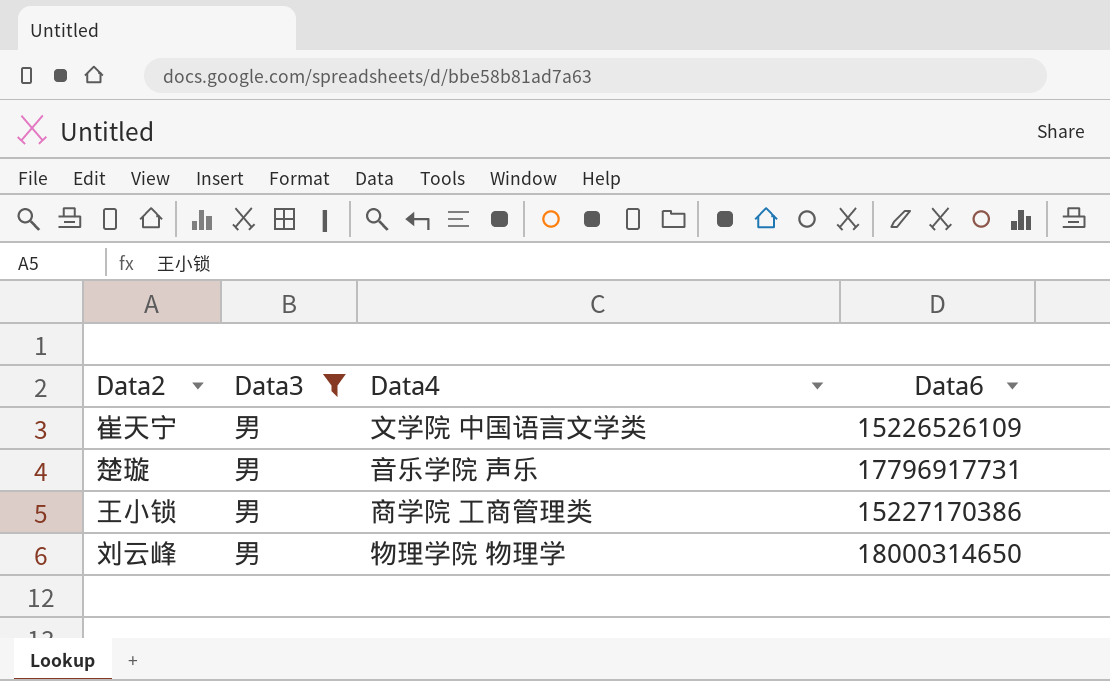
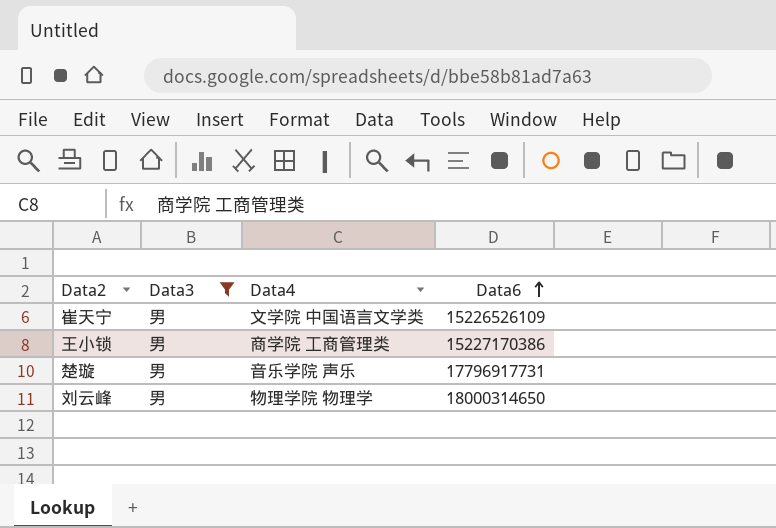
row order: none -> Data6 ascending

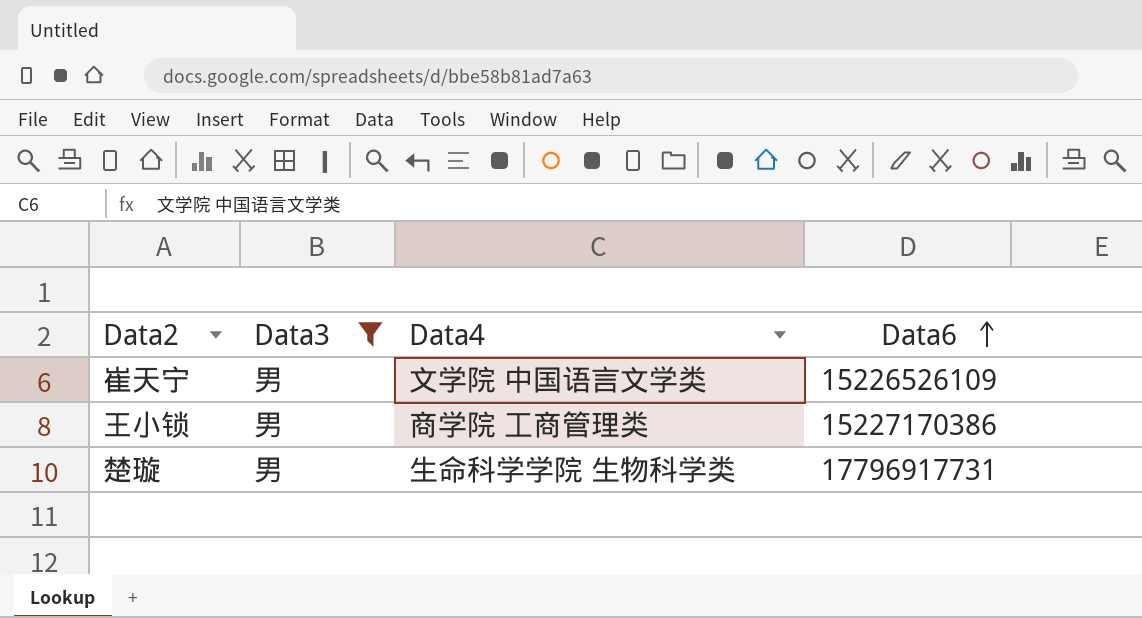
row 刘云峰: 男 | 物理学院 物理学 | 18000314650 -> none
楚璇 | Data4: 音乐学院 声乐 -> 生命科学学院 生物科学类

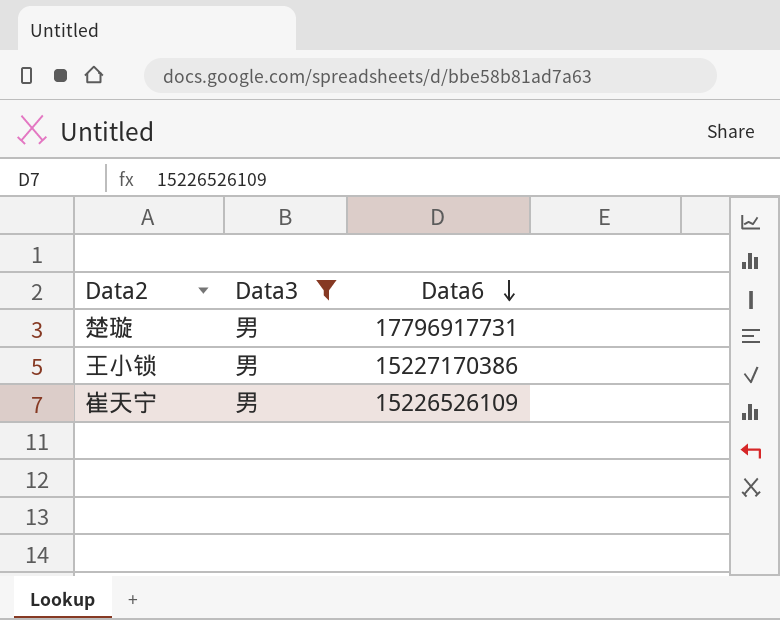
row order: Data6 ascending -> Data6 descending
column Data4 | position: 3 -> none

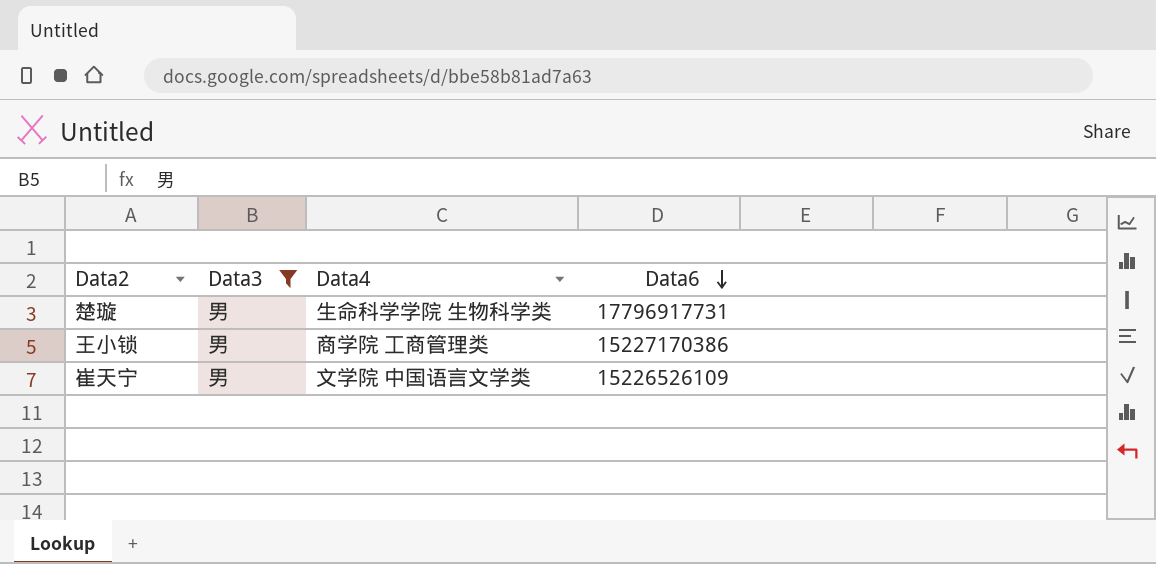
column Data4 | position: none -> 3

